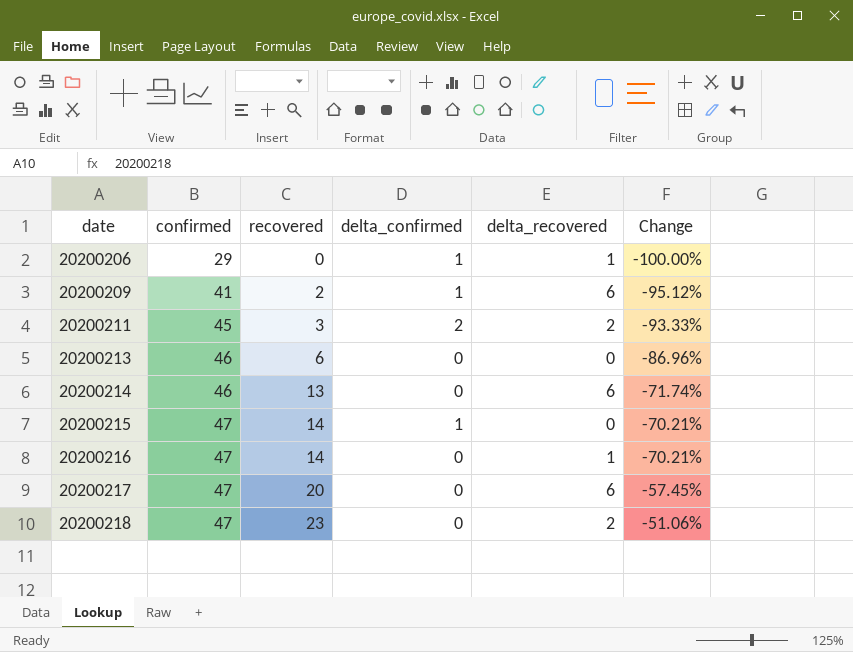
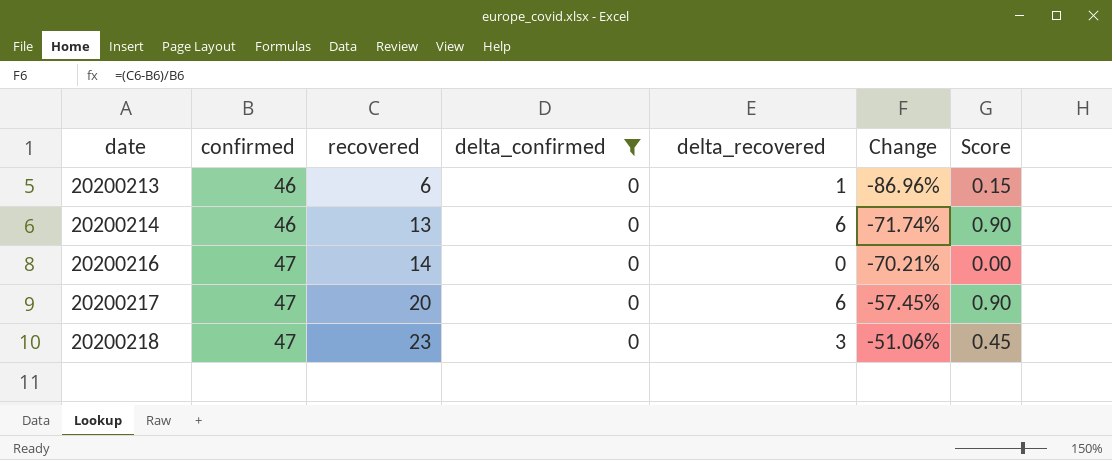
filter: none -> delta_confirmed = 0
column Score | formula: none -> [delta_recovered] * 0.15
20200213 | delta_recovered: 0 -> 1
20200216 | delta_recovered: 1 -> 0
20200218 | delta_recovered: 2 -> 3

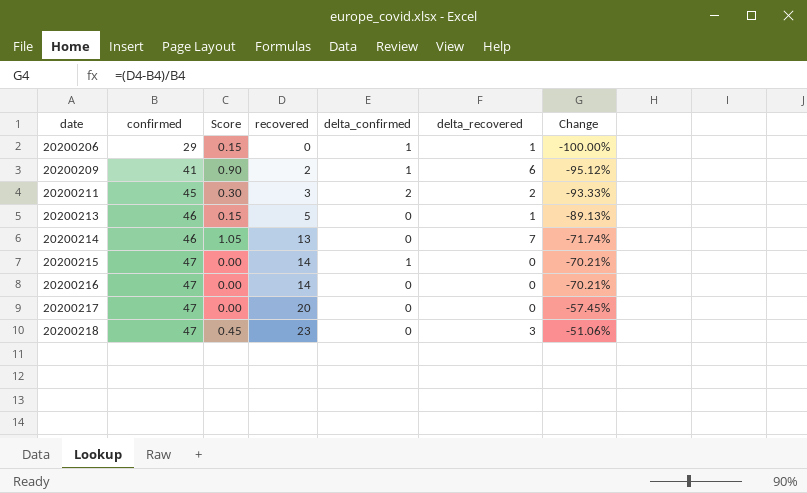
filter: delta_confirmed = 0 -> none
column Score | position: 7 -> 3
20200213 | recovered: 6 -> 5
20200213 | Change: -86.96% -> -89.13%
20200214 | Score: 0.90 -> 1.05
20200214 | delta_recovered: 6 -> 7
20200217 | Score: 0.90 -> 0.00
20200217 | delta_recovered: 6 -> 0

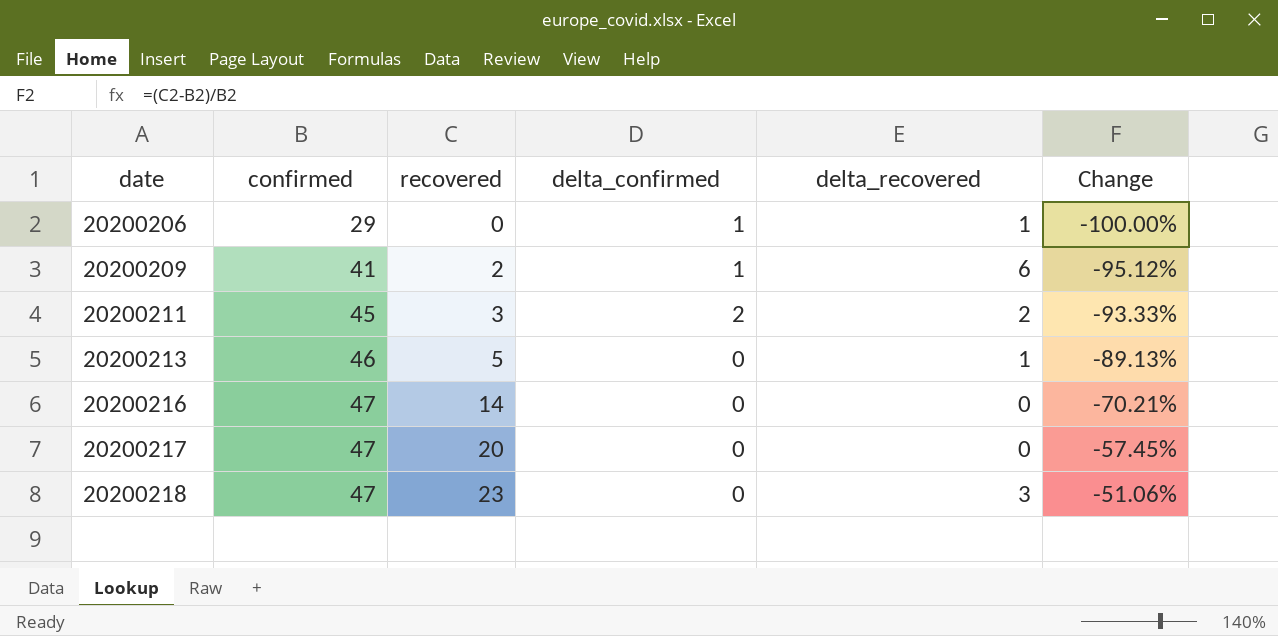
column Score | formula: [delta_recovered] * 0.15 -> none
row 20200214: 46 | 1.05 | 13 | 0 | 7 | -71.74% -> none
row 20200215: 47 | 0.00 | 14 | 1 | 0 | -70.21% -> none

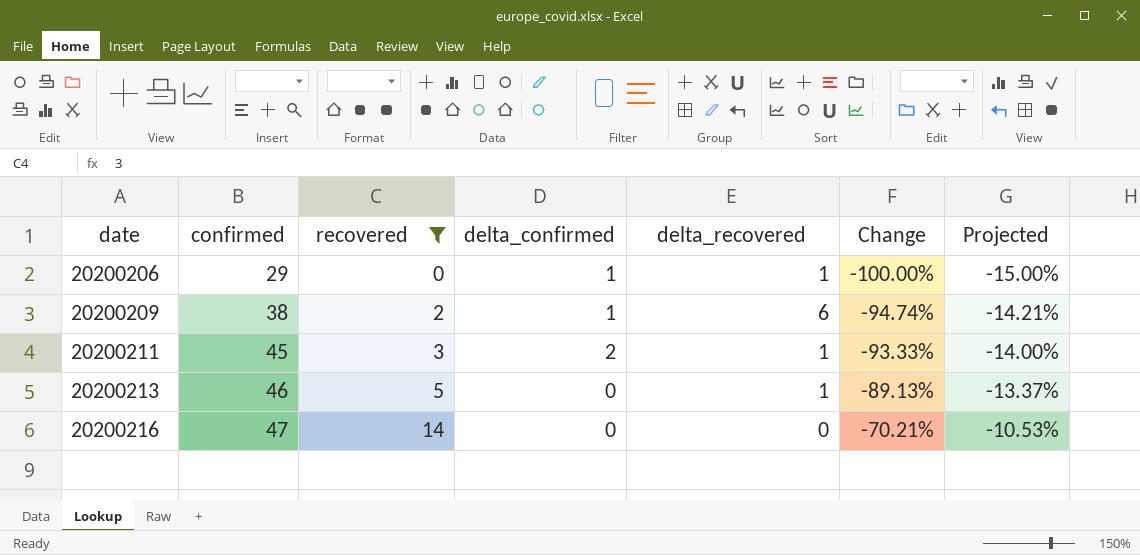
filter: none -> recovered <= 14
column Projected | formula: none -> [Change] * 0.15
20200209 | confirmed: 41 -> 38
20200209 | Change: -95.12% -> -94.74%
20200211 | delta_recovered: 2 -> 1

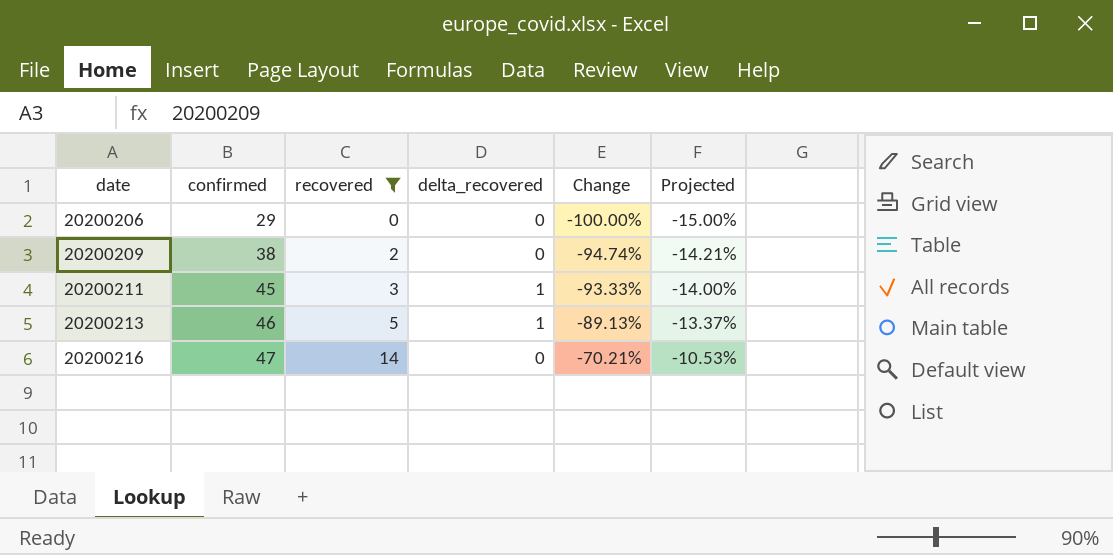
column delta_confirmed | position: 4 -> none
20200206 | delta_recovered: 1 -> 0
20200209 | delta_recovered: 6 -> 0

